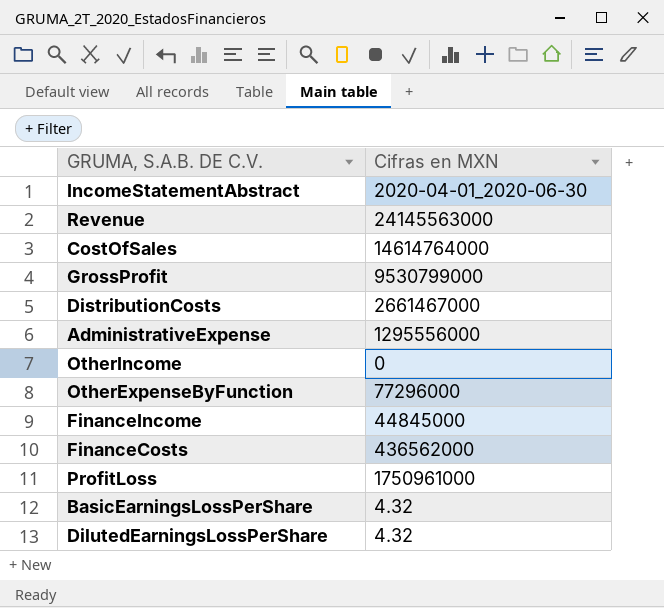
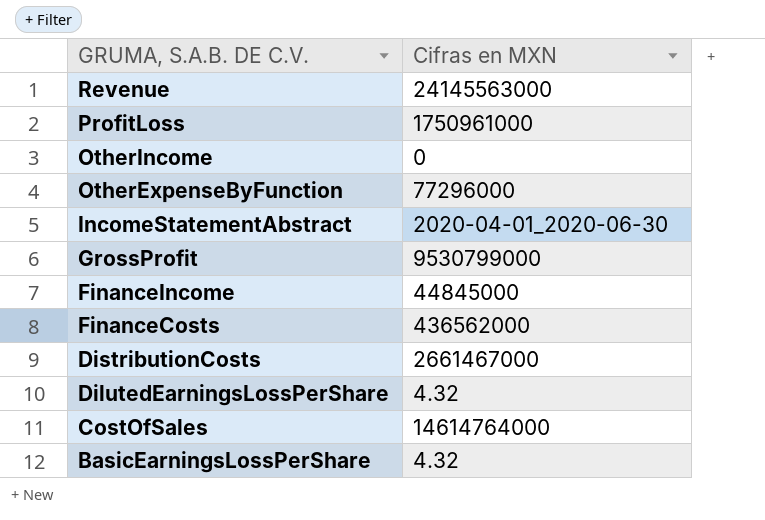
row order: none -> GRUMA, S.A.B. DE C.V. descending
row AdministrativeExpense: 1295556000 -> none

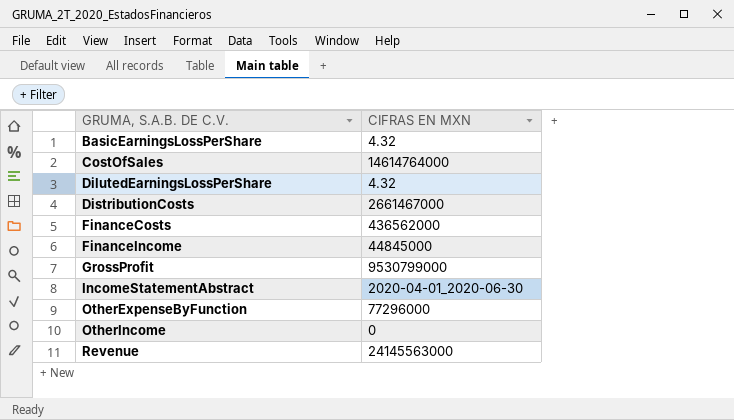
row order: GRUMA, S.A.B. DE C.V. descending -> GRUMA, S.A.B. DE C.V. ascending
column name: Cifras en MXN -> CIFRAS EN MXN
row ProfitLoss: 1750961000 -> none

